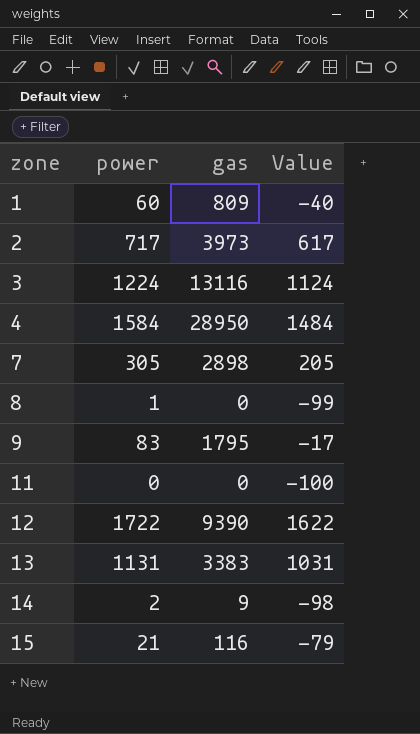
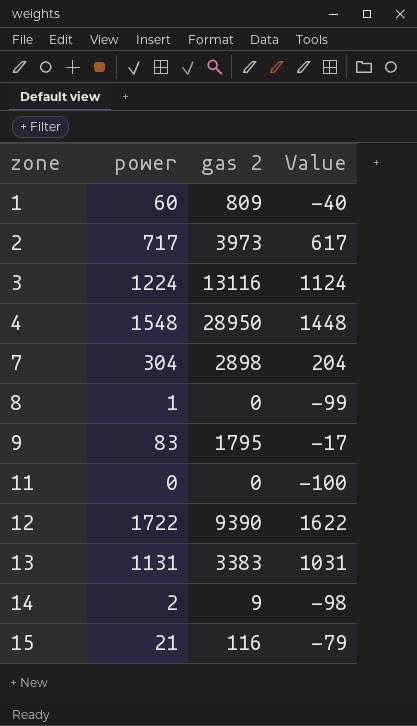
column name: gas -> gas 2
4 | power: 1584 -> 1548
4 | Value: 1484 -> 1448
7 | power: 305 -> 304
7 | Value: 205 -> 204

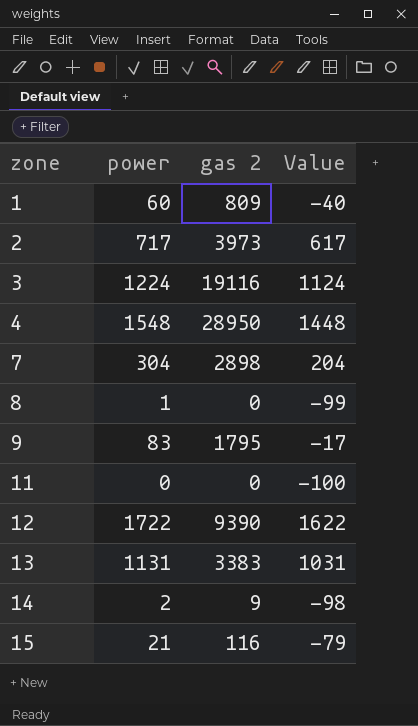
3 | gas 2: 13116 -> 19116

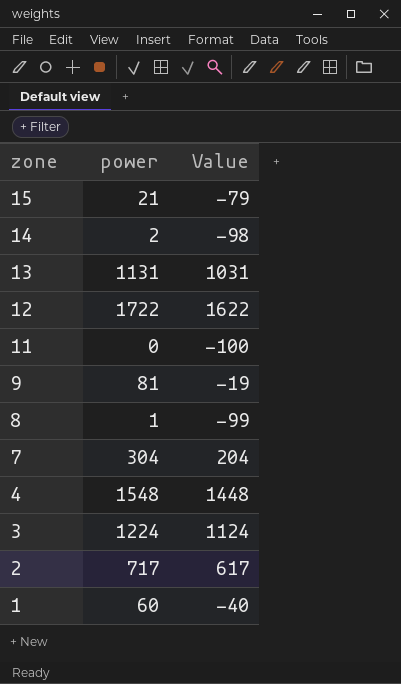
row order: zone ascending -> zone descending
column gas 2 | position: 3 -> none
9 | power: 83 -> 81
9 | Value: -17 -> -19

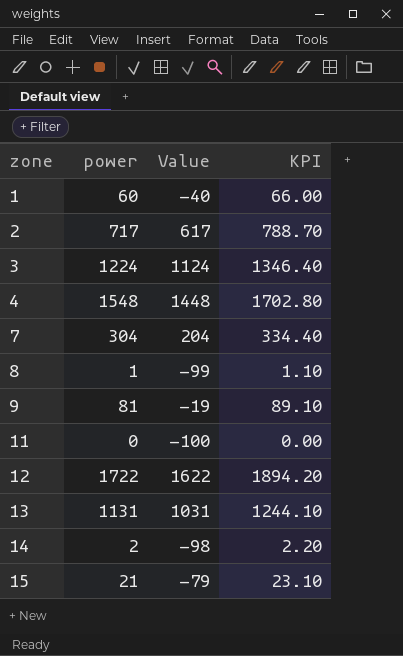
row order: zone descending -> zone ascending
column KPI | formula: none -> [power] * 1.1

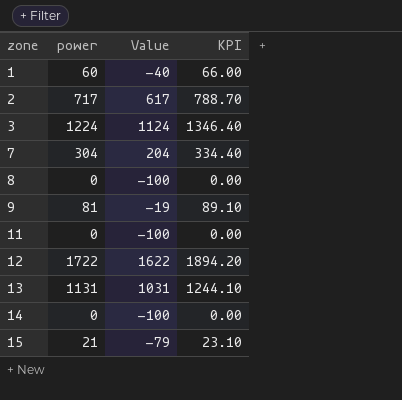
row 4: 1548 | 1448 | 1702.80 -> none
8 | power: 1 -> 0
8 | Value: -99 -> -100
8 | KPI: 1.10 -> 0.00
14 | power: 2 -> 0
14 | Value: -98 -> -100
14 | KPI: 2.20 -> 0.00

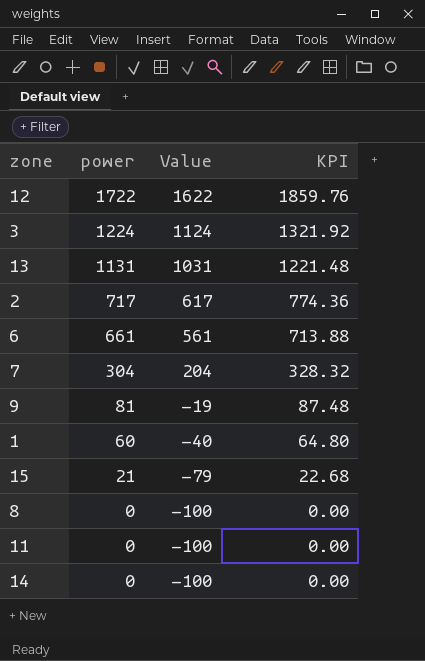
row order: zone ascending -> power descending
column KPI | formula: [power] * 1.1 -> [power] * 1.08
row 6: none -> 661 | 561 | 713.88

